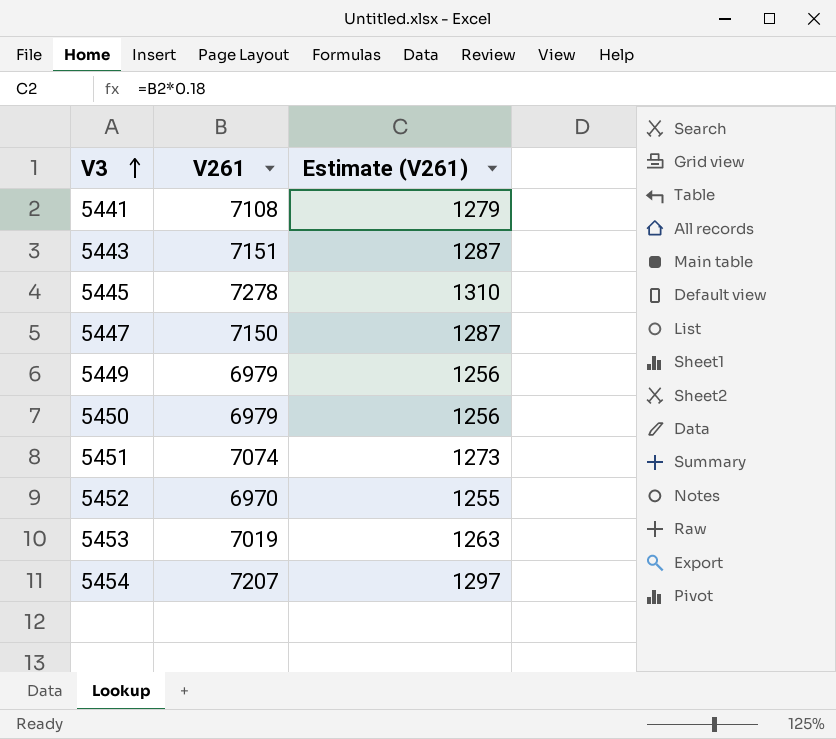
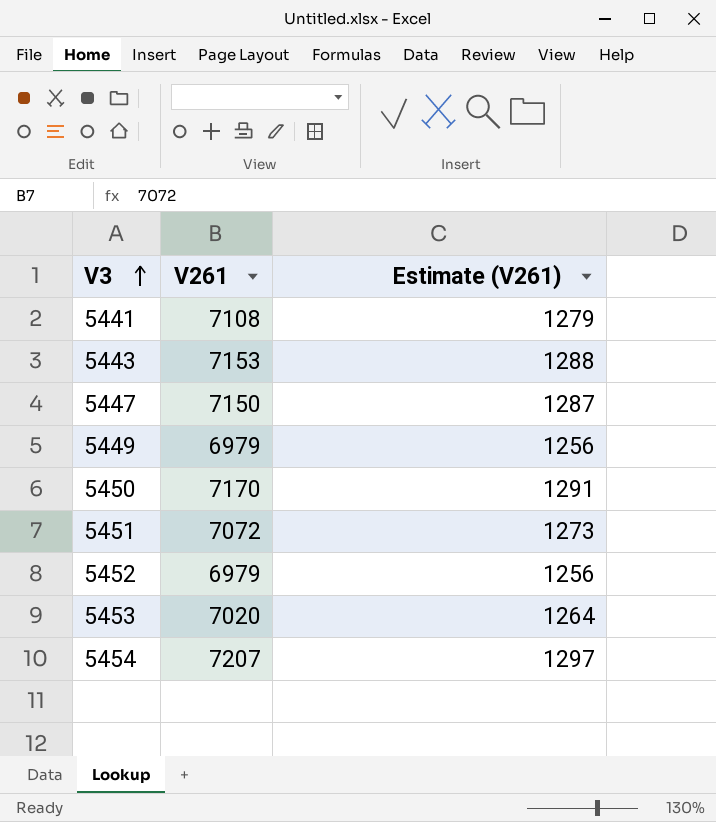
row 5445: 7278 | 1310 -> none
5443 | V261: 7151 -> 7153
5443 | Estimate (V261): 1287 -> 1288
5450 | V261: 6979 -> 7170
5450 | Estimate (V261): 1256 -> 1291
5451 | V261: 7074 -> 7072
5452 | V261: 6970 -> 6979
5452 | Estimate (V261): 1255 -> 1256
5453 | V261: 7019 -> 7020
5453 | Estimate (V261): 1263 -> 1264

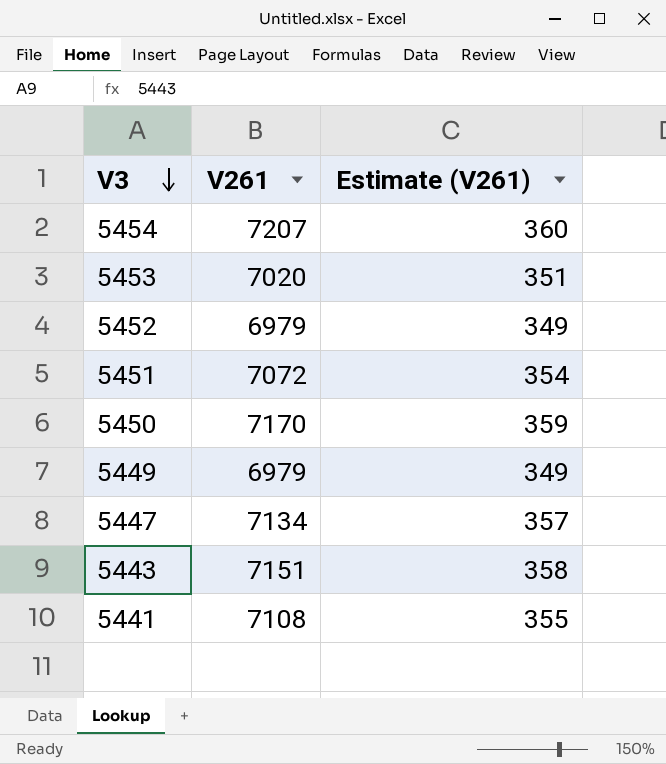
row order: V3 ascending -> V3 descending
column Estimate (V261) | formula: [V261] * 0.18 -> [V261] * 0.05
5447 | V261: 7150 -> 7134
5443 | V261: 7153 -> 7151

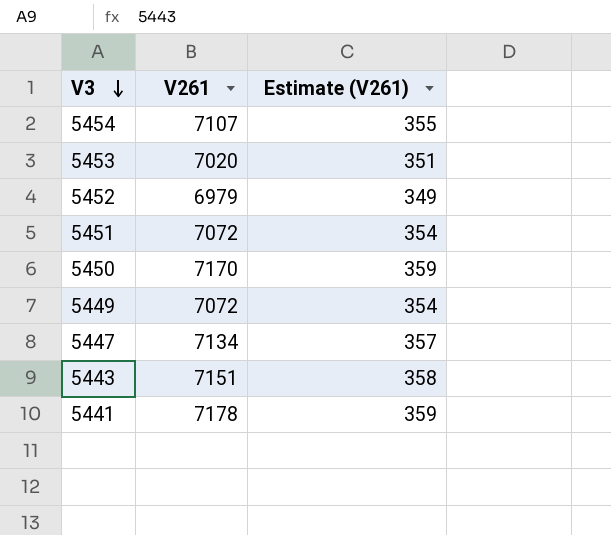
5454 | V261: 7207 -> 7107
5454 | Estimate (V261): 360 -> 355
5449 | V261: 6979 -> 7072
5449 | Estimate (V261): 349 -> 354
5441 | V261: 7108 -> 7178
5441 | Estimate (V261): 355 -> 359

